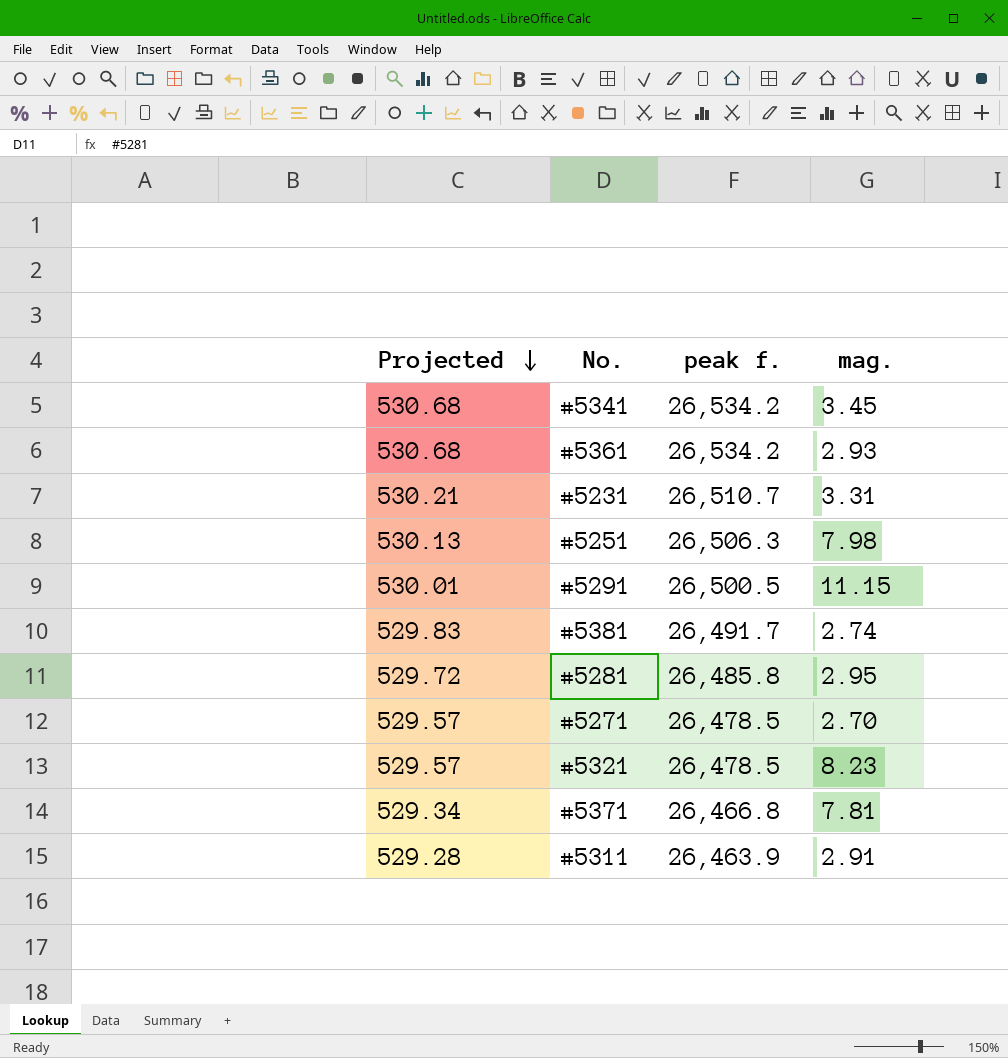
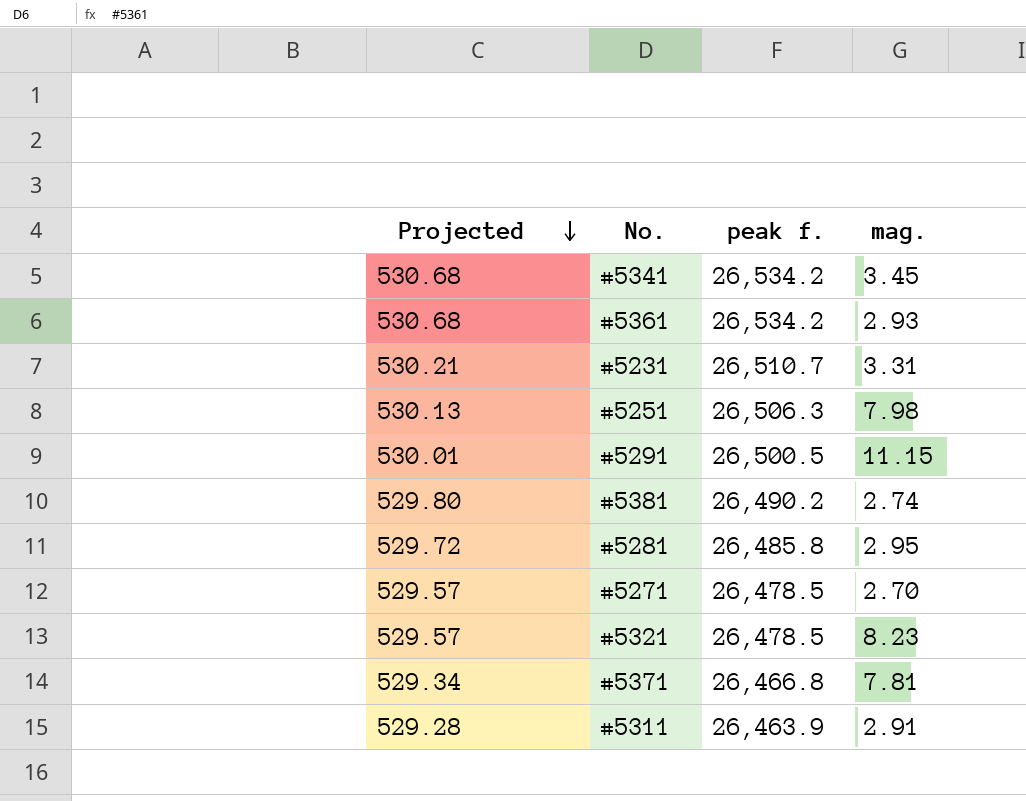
#5381 | Projected: 529.83 -> 529.80
#5381 | peak f.: 26,491.7 -> 26,490.2

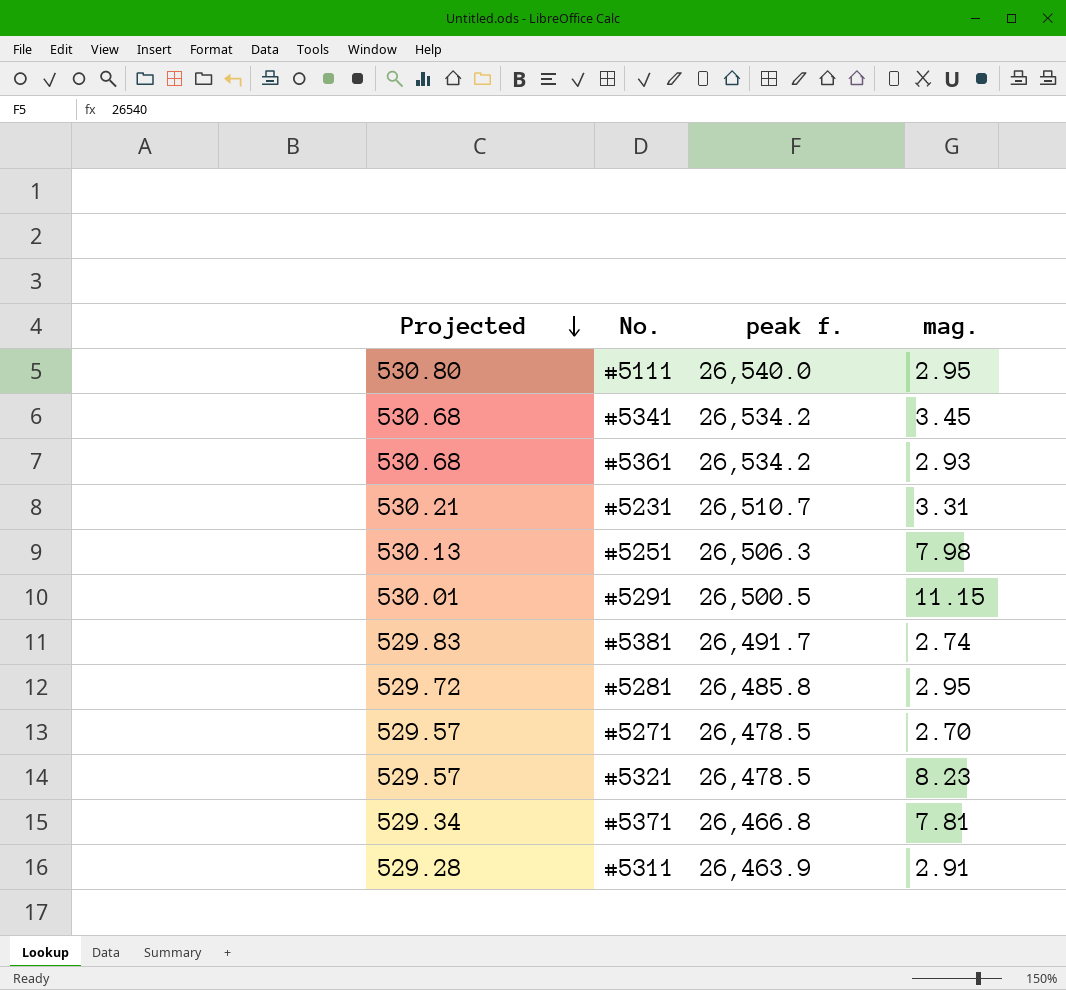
row #5111: none -> 530.80 | 26,540.0 | 2.95
#5381 | Projected: 529.80 -> 529.83
#5381 | peak f.: 26,490.2 -> 26,491.7

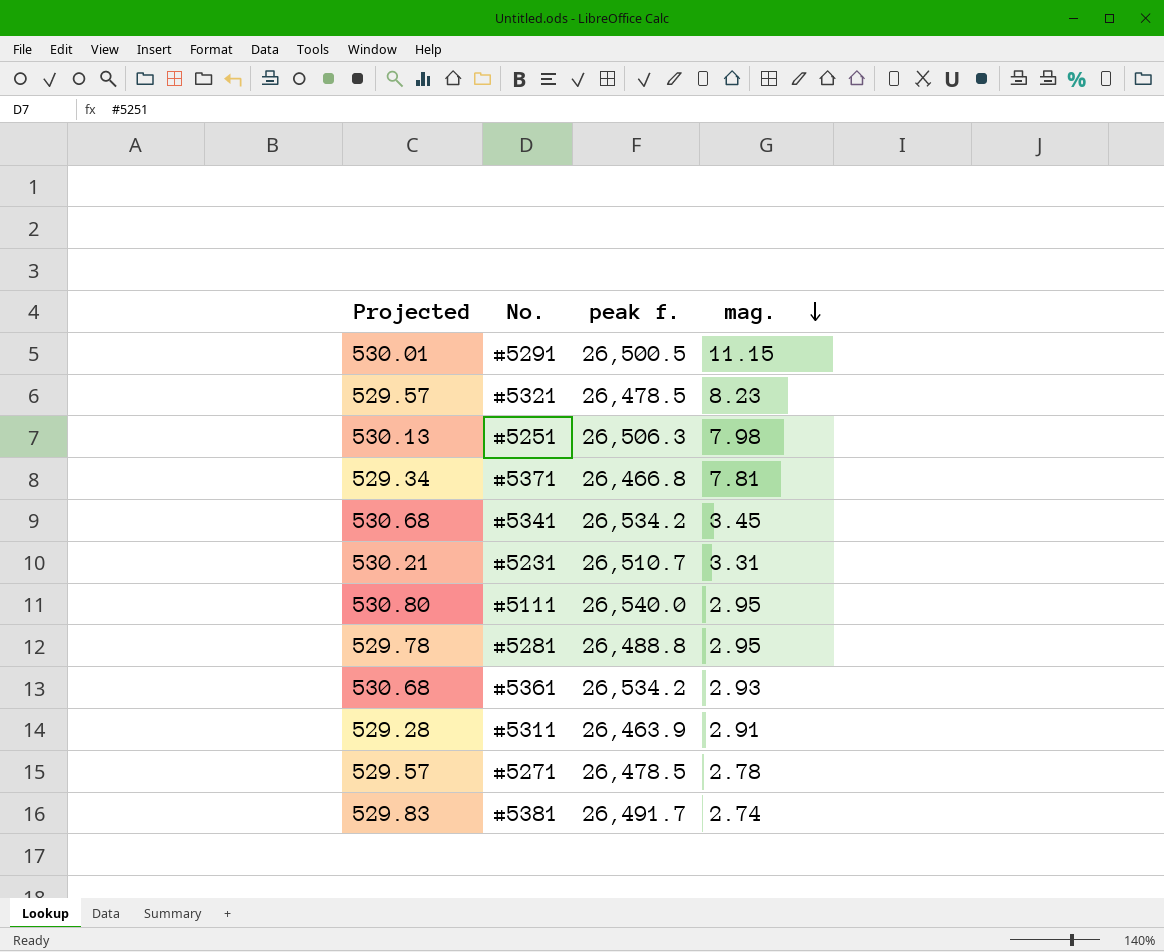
row order: Projected descending -> mag. descending
#5281 | Projected: 529.72 -> 529.78
#5281 | peak f.: 26,485.8 -> 26,488.8
#5271 | mag.: 2.70 -> 2.78

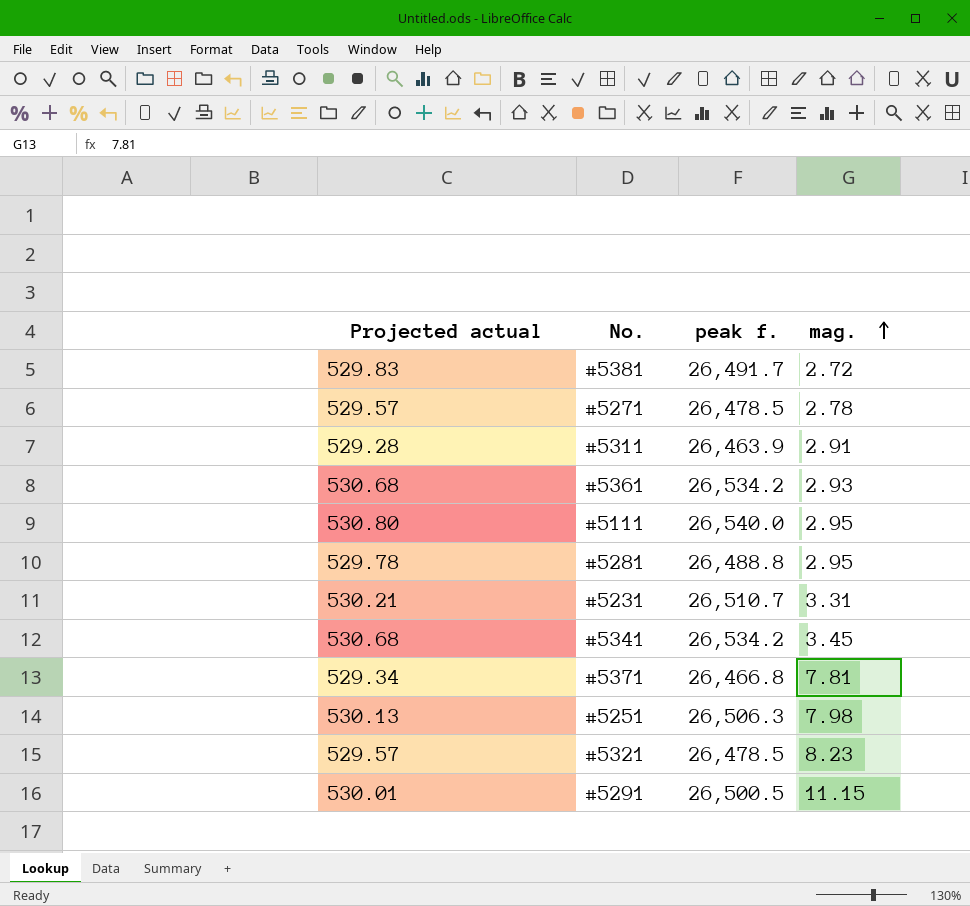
row order: mag. descending -> mag. ascending
column name: Projected -> Projected actual
#5381 | mag.: 2.74 -> 2.72

